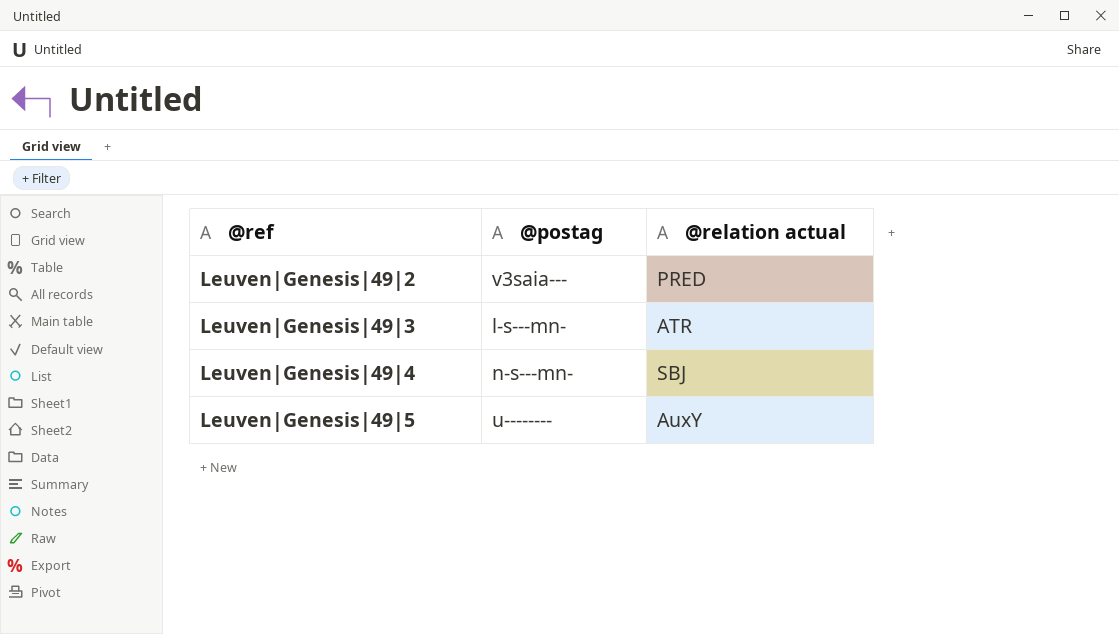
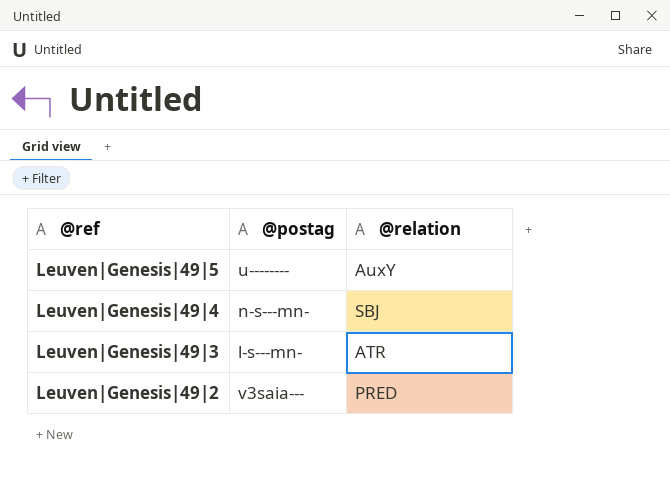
row order: @ref ascending -> @ref descending
column name: @relation actual -> @relation

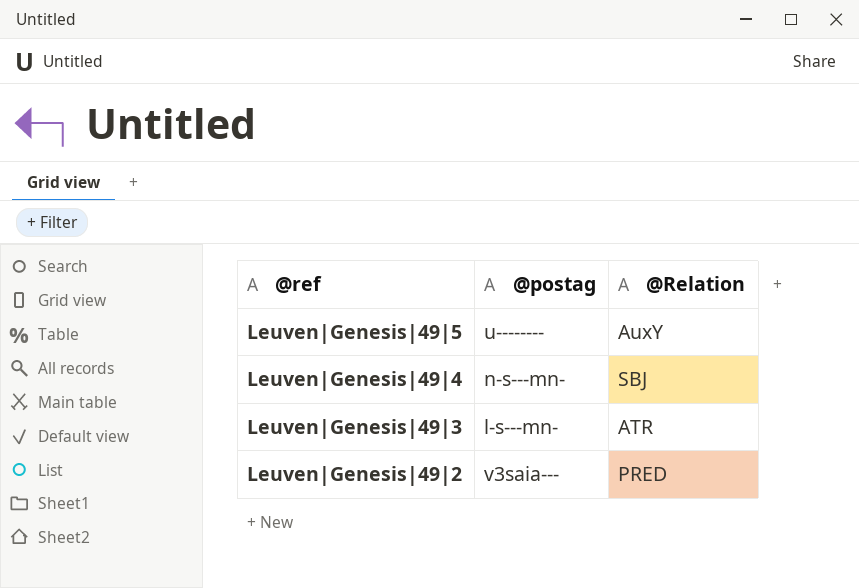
column name: @relation -> @Relation

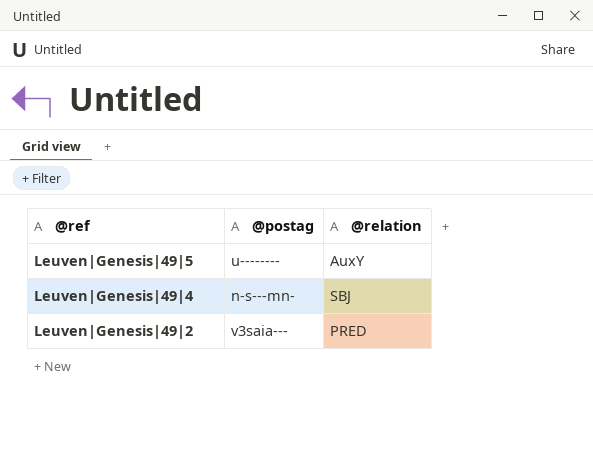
column name: @Relation -> @relation
row Leuven|Genesis|49|3: l-s---mn- | ATR -> none

